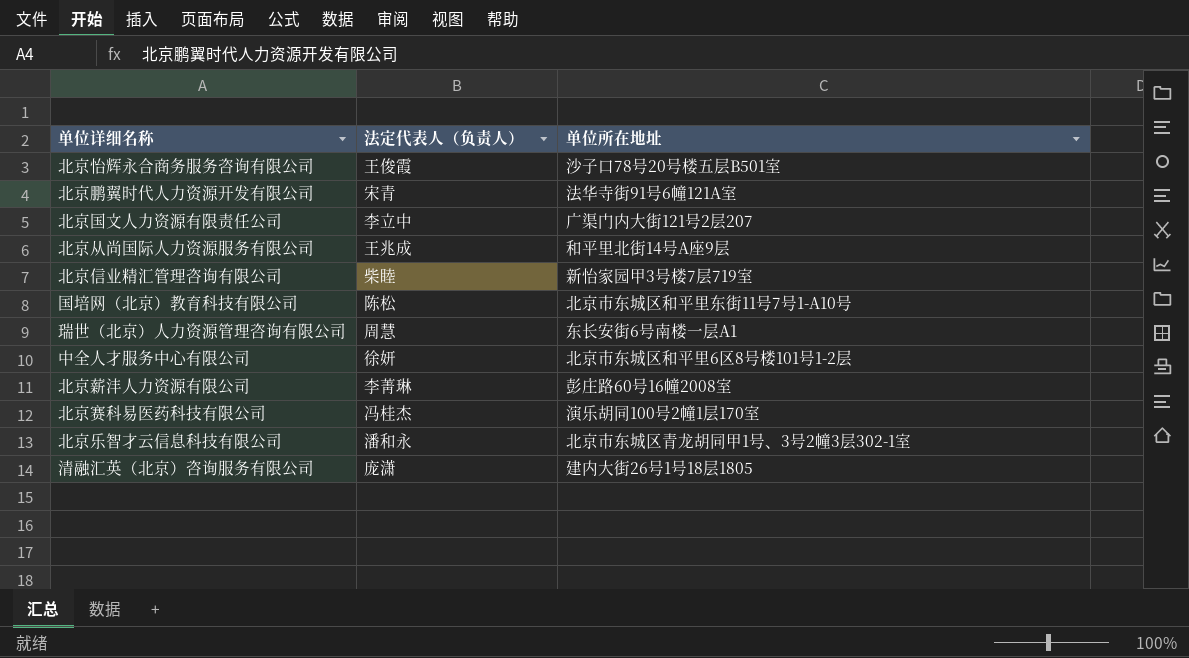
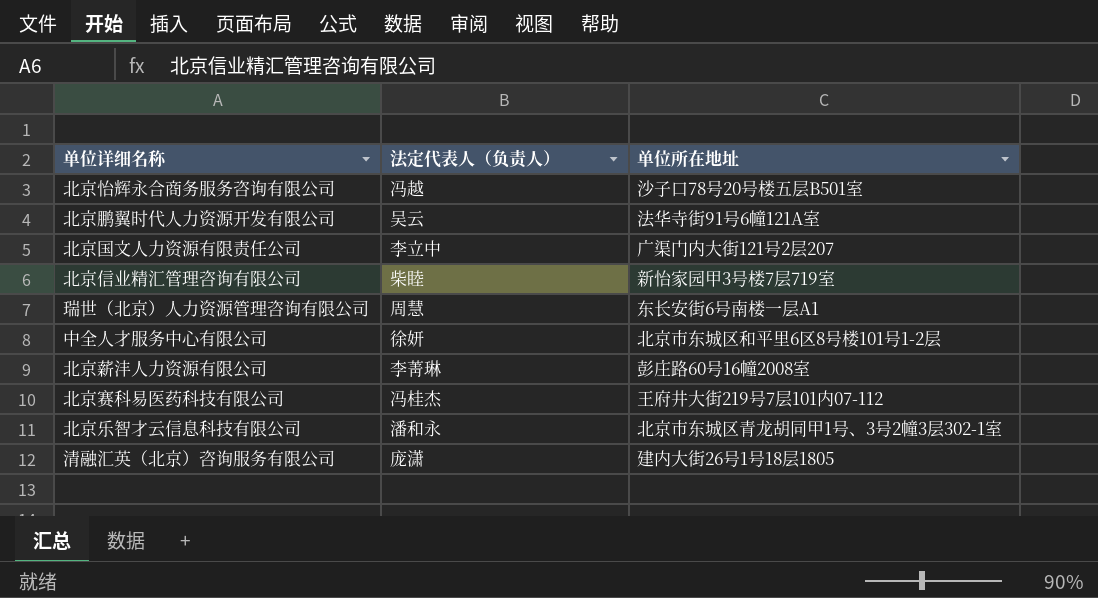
row 北京从尚国际人力资源服务有限公司: 王兆成 | 和平里北街14号A座9层 -> none
row 国培网（北京）教育科技有限公司: 陈松 | 北京市东城区和平里东街11号7号1-A10号 -> none
北京怡辉永合商务服务咨询有限公司 | 法定代表人（负责人）: 王俊霞 -> 冯越
北京鹏翼时代人力资源开发有限公司 | 法定代表人（负责人）: 宋青 -> 吴云
北京赛科易医药科技有限公司 | 单位所在地址: 演乐胡同100号2幢1层170室 -> 王府井大街219号7层101内07-112

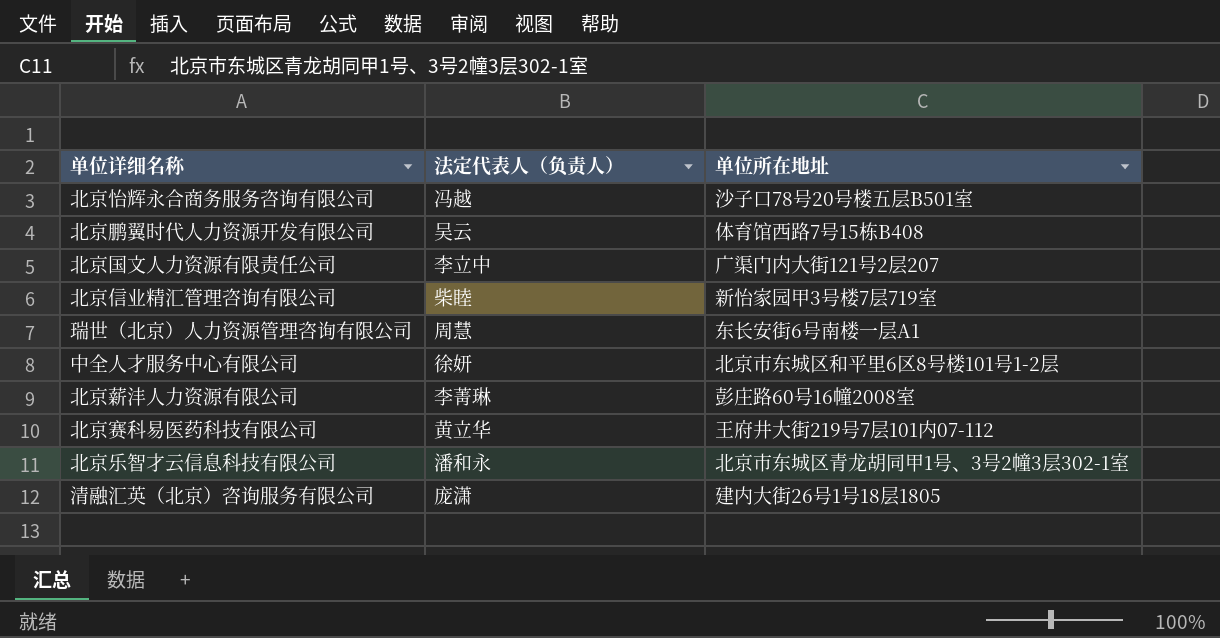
北京鹏翼时代人力资源开发有限公司 | 单位所在地址: 法华寺街91号6幢121A室 -> 体育馆西路7号15栋B408
北京赛科易医药科技有限公司 | 法定代表人（负责人）: 冯桂杰 -> 黄立华

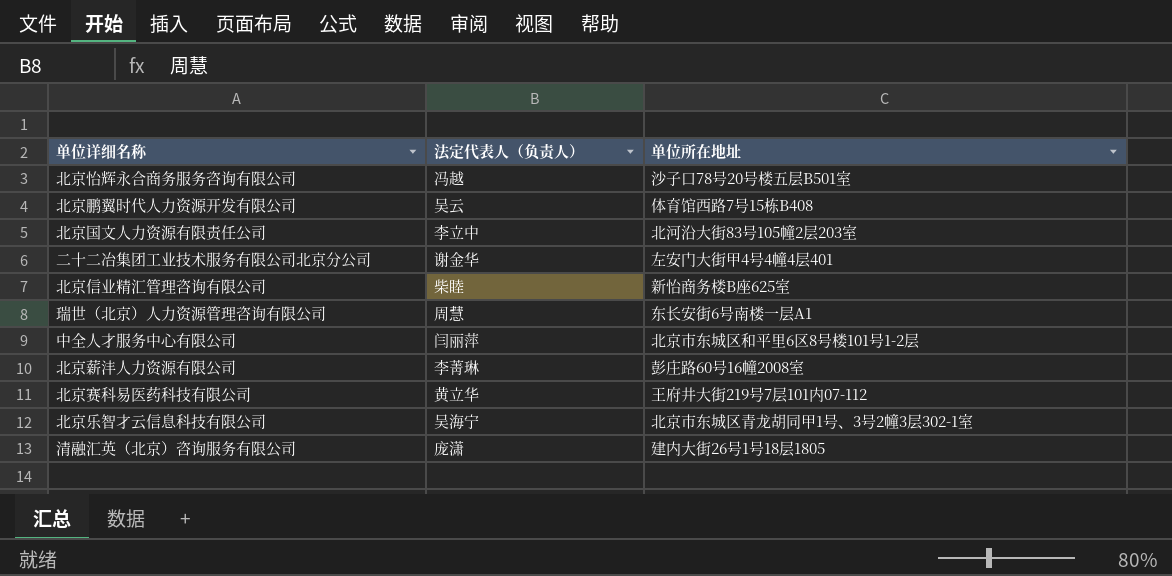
北京国文人力资源有限责任公司 | 单位所在地址: 广渠门内大街121号2层207 -> 北河沿大街83号105幢2层203室
row 二十二冶集团工业技术服务有限公司北京分公司: none -> 谢金华 | 左安门大街甲4号4幢4层401
北京信业精汇管理咨询有限公司 | 单位所在地址: 新怡家园甲3号楼7层719室 -> 新怡商务楼B座625室
中全人才服务中心有限公司 | 法定代表人（负责人）: 徐妍 -> 闫丽萍
北京乐智才云信息科技有限公司 | 法定代表人（负责人）: 潘和永 -> 吴海宁

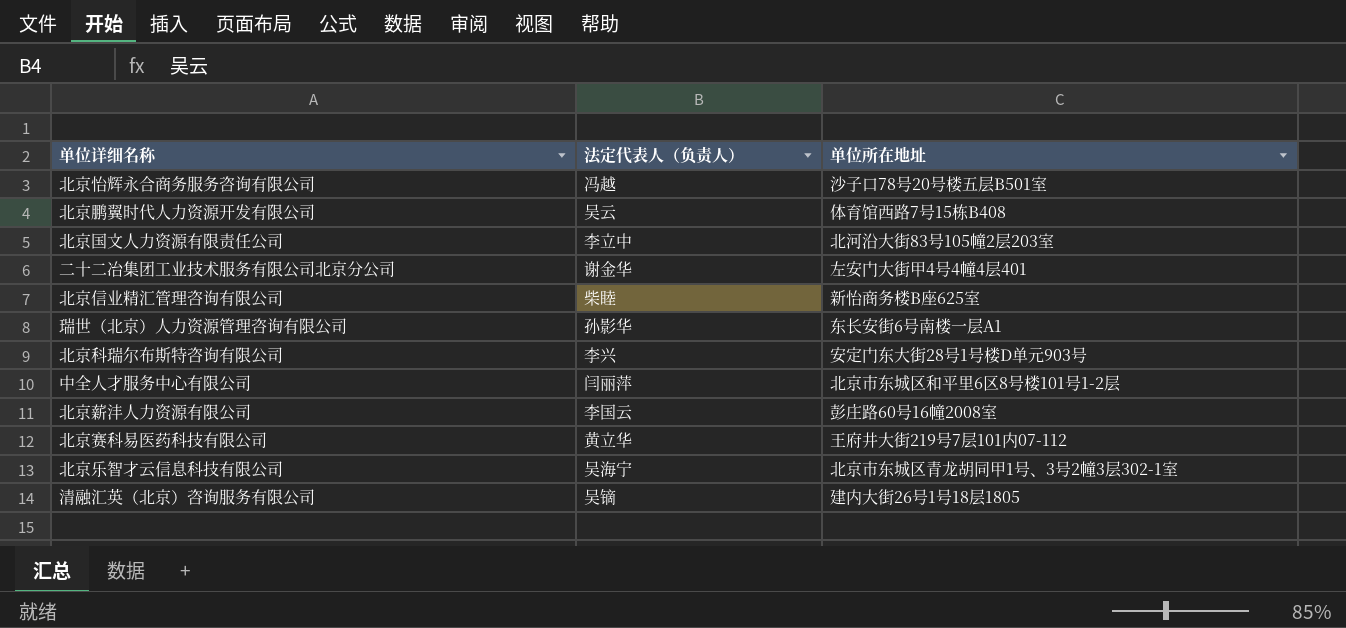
瑞世（北京）人力资源管理咨询有限公司 | 法定代表人（负责人）: 周慧 -> 孙影华
row 北京科瑞尔布斯特咨询有限公司: none -> 李兴 | 安定门东大街28号1号楼D单元903号
北京薪沣人力资源有限公司 | 法定代表人（负责人）: 李菁琳 -> 李国云
清融汇英（北京）咨询服务有限公司 | 法定代表人（负责人）: 庞潇 -> 吴镝

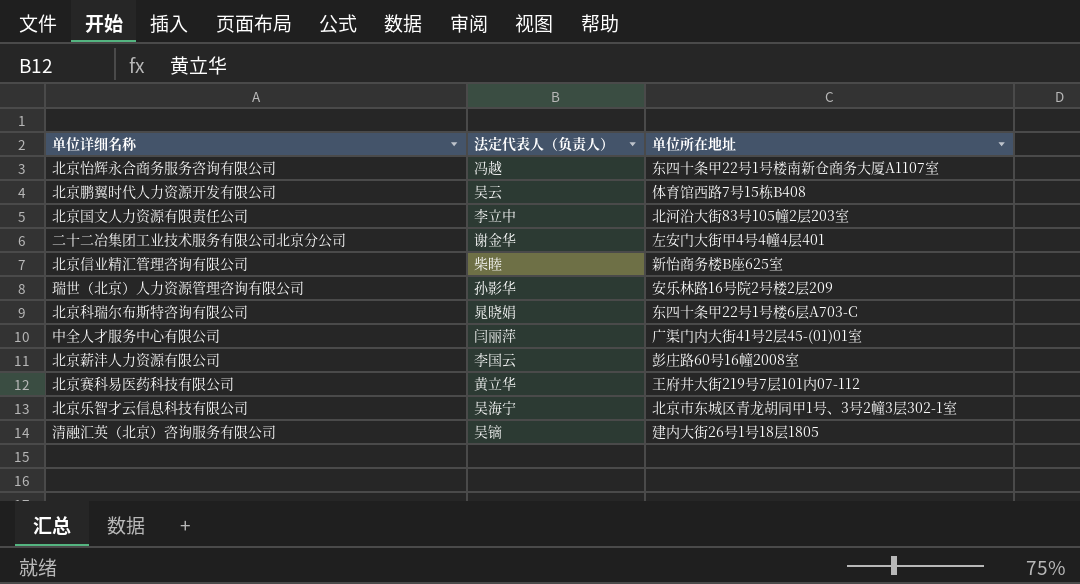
北京怡辉永合商务服务咨询有限公司 | 单位所在地址: 沙子口78号20号楼五层B501室 -> 东四十条甲22号1号楼南新仓商务大厦A1107室
瑞世（北京）人力资源管理咨询有限公司 | 单位所在地址: 东长安街6号南楼一层A1 -> 安乐林路16号院2号楼2层209
北京科瑞尔布斯特咨询有限公司 | 法定代表人（负责人）: 李兴 -> 晁晓娟
北京科瑞尔布斯特咨询有限公司 | 单位所在地址: 安定门东大街28号1号楼D单元903号 -> 东四十条甲22号1号楼6层A703-C
中全人才服务中心有限公司 | 单位所在地址: 北京市东城区和平里6区8号楼101号1-2层 -> 广渠门内大街41号2层45-(01)01室

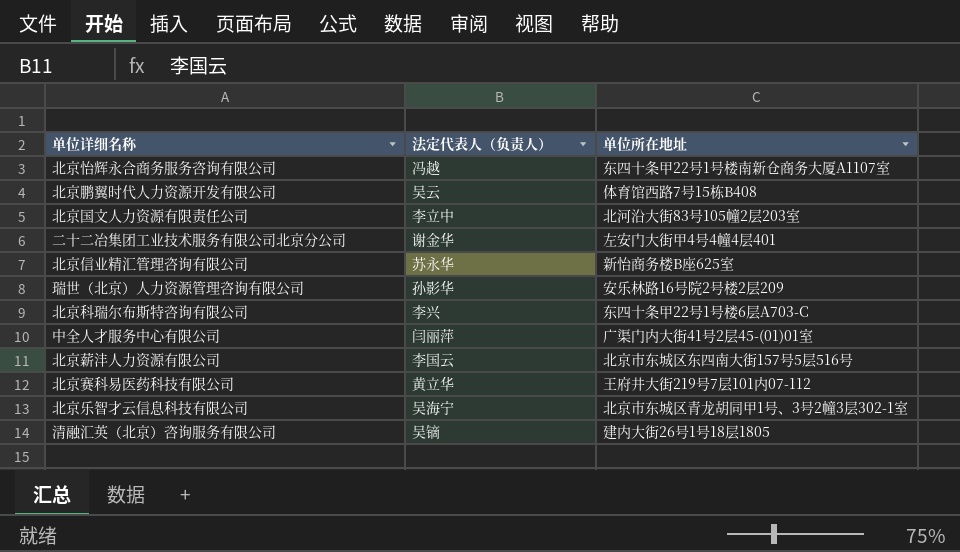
北京信业精汇管理咨询有限公司 | 法定代表人（负责人）: 柴睦 -> 苏永华
北京科瑞尔布斯特咨询有限公司 | 法定代表人（负责人）: 晁晓娟 -> 李兴
北京薪沣人力资源有限公司 | 单位所在地址: 彭庄路60号16幢2008室 -> 北京市东城区东四南大街157号5层516号

